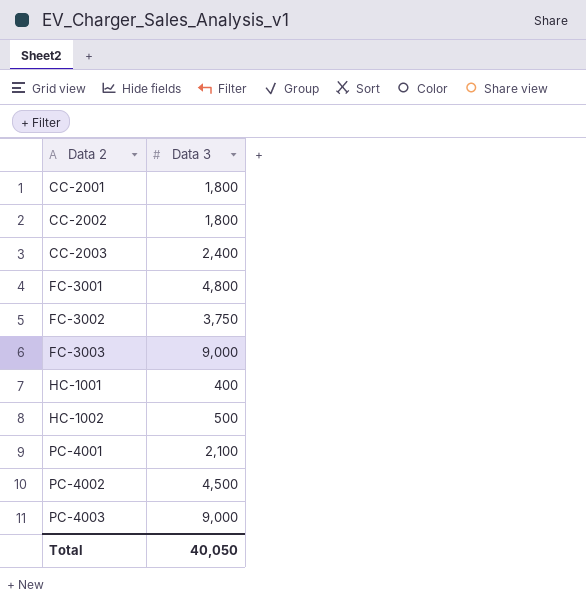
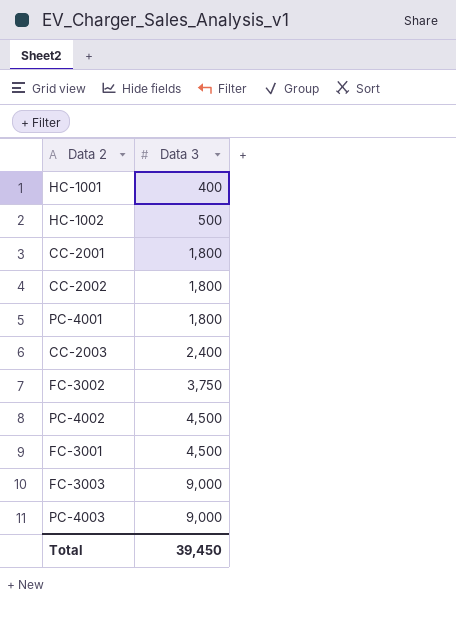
row order: Data 2 ascending -> Data 3 ascending
PC-4001 | Data 3: 2,100 -> 1,800
FC-3001 | Data 3: 4,800 -> 4,500
Total | Data 3: 40,050 -> 39,450

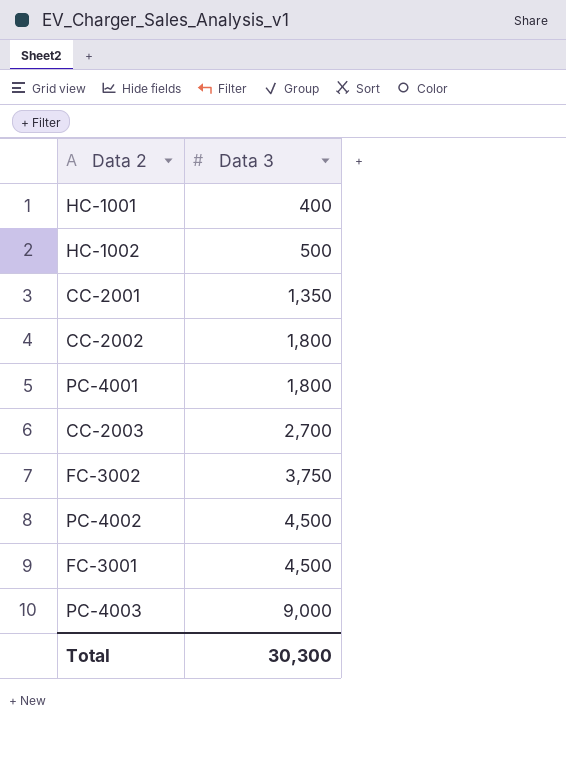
row FC-3003: 9,000 -> none
CC-2001 | Data 3: 1,800 -> 1,350
CC-2003 | Data 3: 2,400 -> 2,700
Total | Data 3: 39,450 -> 30,300

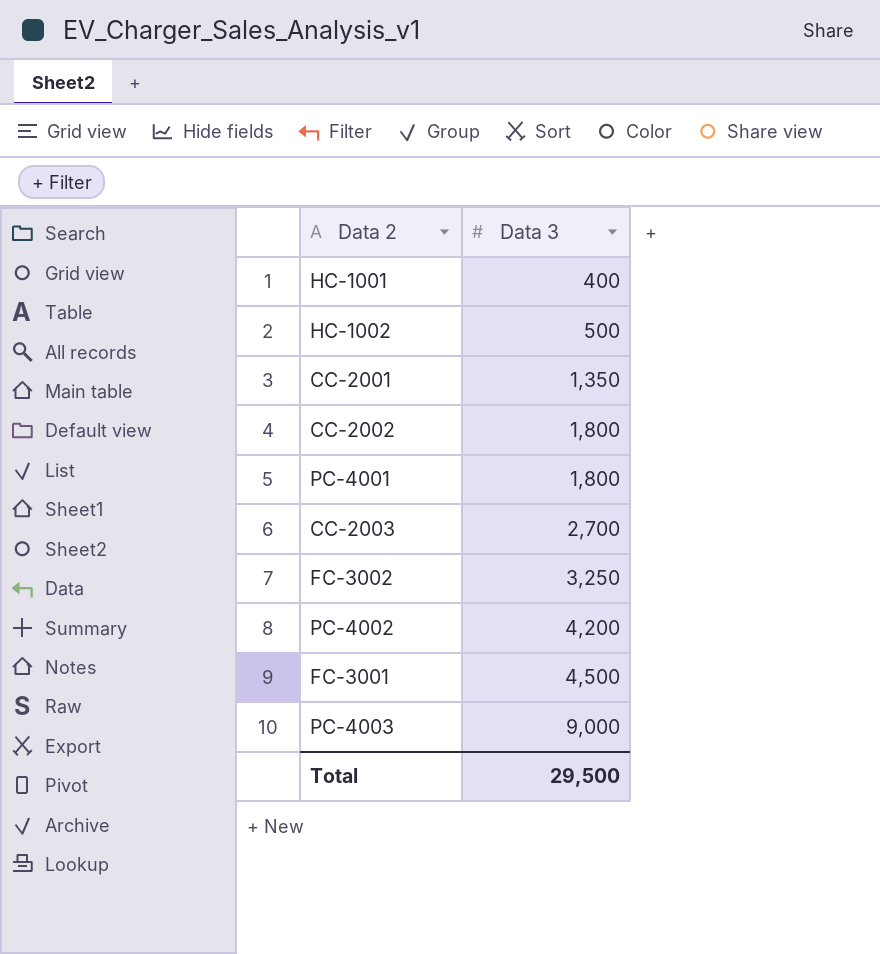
FC-3002 | Data 3: 3,750 -> 3,250
PC-4002 | Data 3: 4,500 -> 4,200
Total | Data 3: 30,300 -> 29,500

